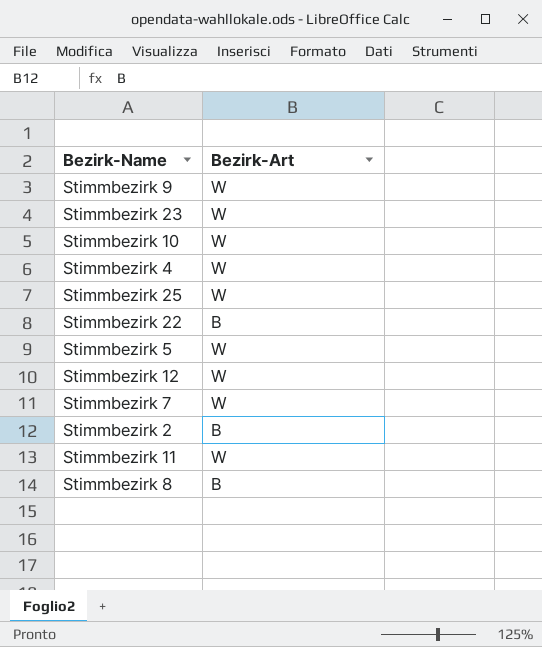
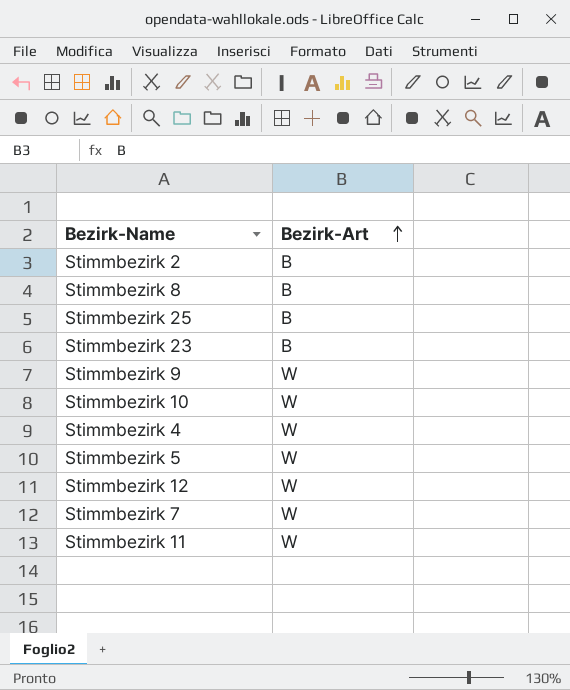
row order: none -> Bezirk-Art ascending
row Stimmbezirk 22: B -> none
Stimmbezirk 25 | Bezirk-Art: W -> B
Stimmbezirk 23 | Bezirk-Art: W -> B

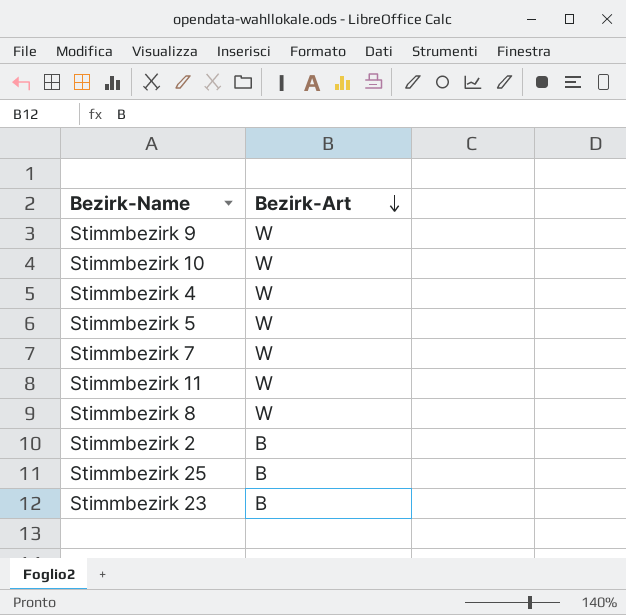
row order: Bezirk-Art ascending -> Bezirk-Art descending
row Stimmbezirk 12: W -> none
Stimmbezirk 8 | Bezirk-Art: B -> W

